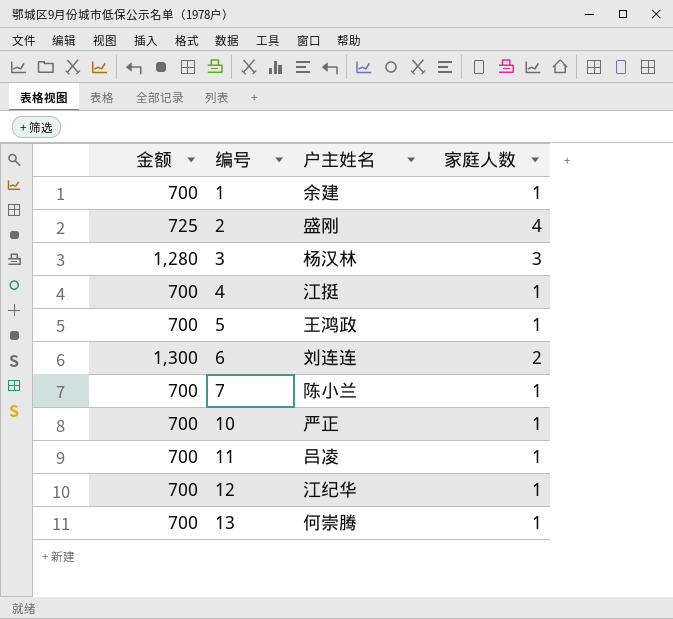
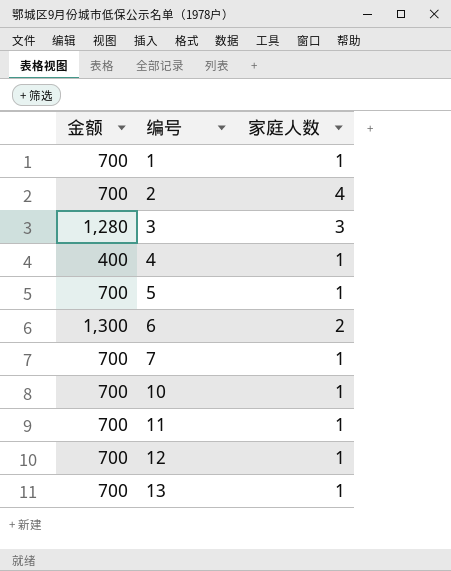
column 户主姓名 | position: 3 -> none
2 | 金额: 725 -> 700
4 | 金额: 700 -> 400

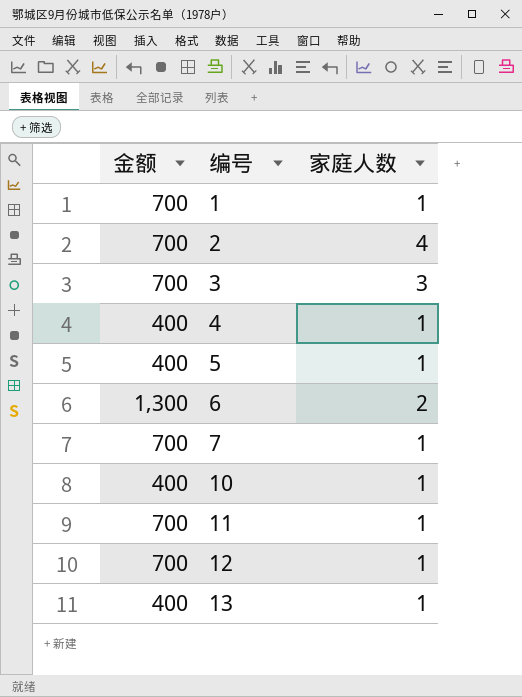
3 | 金额: 1,280 -> 700
5 | 金额: 700 -> 400
10 | 金额: 700 -> 400
13 | 金额: 700 -> 400

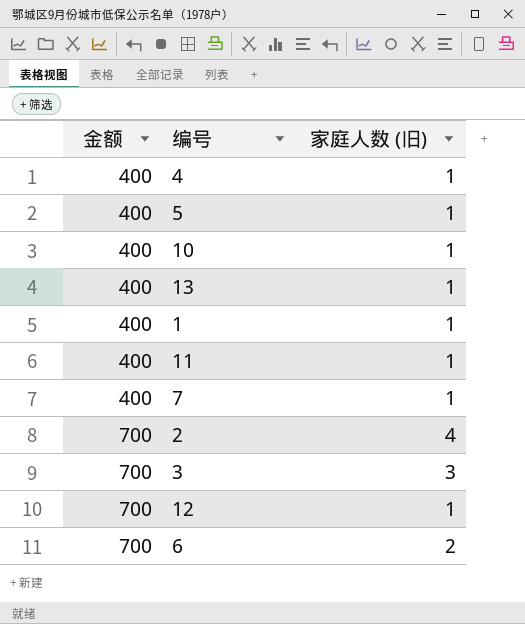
row order: 编号 ascending -> 金额 ascending
column name: 家庭人数 -> 家庭人数 (旧)
1 | 金额: 700 -> 400
11 | 金额: 700 -> 400
7 | 金额: 700 -> 400
6 | 金额: 1,300 -> 700

